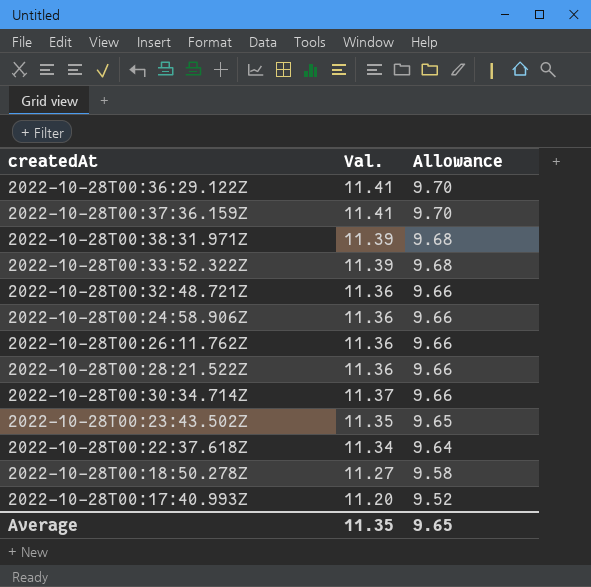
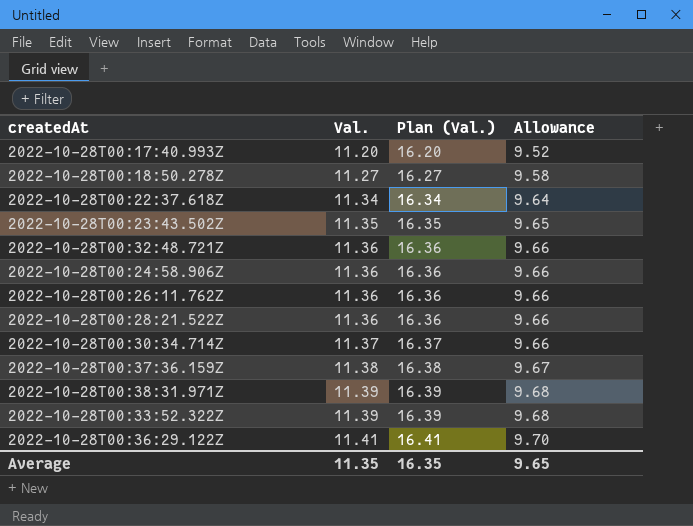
row order: Allowance descending -> Val. ascending
column Plan (Val.) | formula: none -> [Val.] + 5
2022-10-28T00:37:36.159Z | Val.: 11.41 -> 11.38
2022-10-28T00:37:36.159Z | Allowance: 9.70 -> 9.67

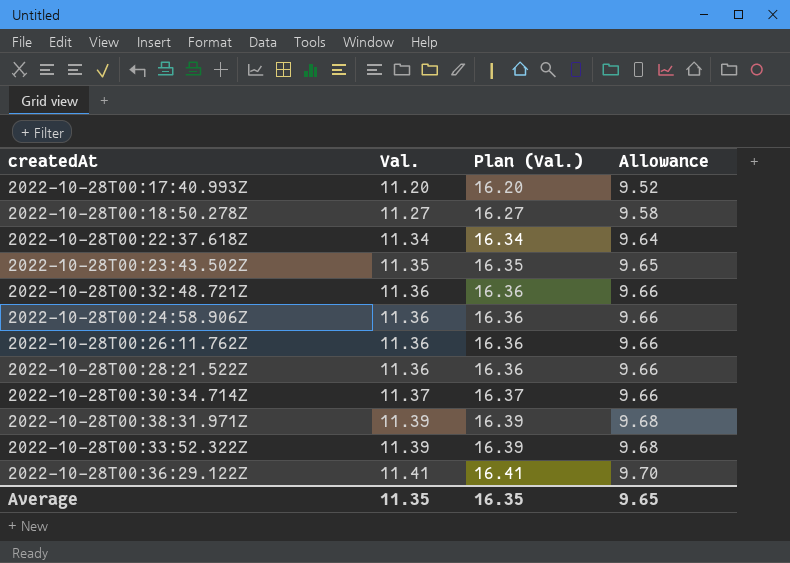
row 2022-10-28T00:37:36.159Z: 11.38 | 16.38 | 9.67 -> none

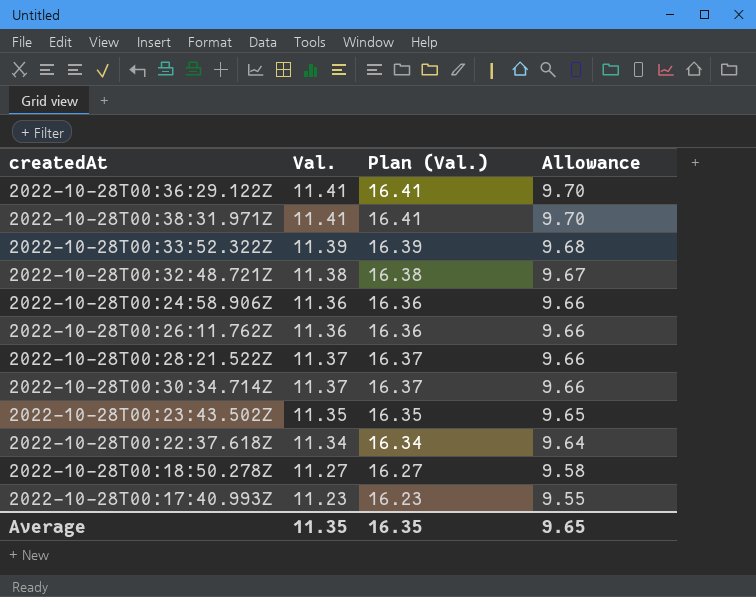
row order: Val. ascending -> Allowance descending
2022-10-28T00:38:31.971Z | Val.: 11.39 -> 11.41
2022-10-28T00:38:31.971Z | Plan (Val.): 16.39 -> 16.41
2022-10-28T00:38:31.971Z | Allowance: 9.68 -> 9.70
2022-10-28T00:32:48.721Z | Val.: 11.36 -> 11.38
2022-10-28T00:32:48.721Z | Plan (Val.): 16.36 -> 16.38
2022-10-28T00:32:48.721Z | Allowance: 9.66 -> 9.67
2022-10-28T00:28:21.522Z | Val.: 11.36 -> 11.37
2022-10-28T00:28:21.522Z | Plan (Val.): 16.36 -> 16.37
2022-10-28T00:17:40.993Z | Val.: 11.20 -> 11.23
2022-10-28T00:17:40.993Z | Plan (Val.): 16.20 -> 16.23
2022-10-28T00:17:40.993Z | Allowance: 9.52 -> 9.55

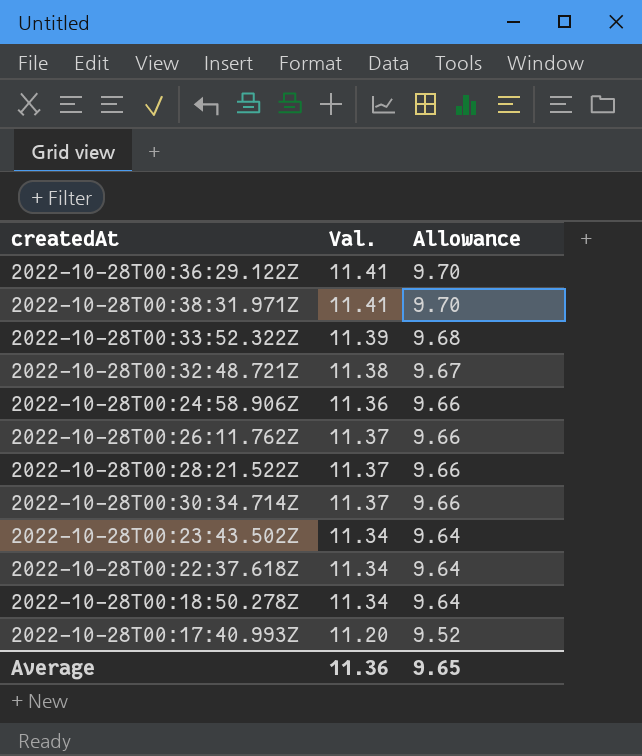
column Plan (Val.) | formula: [Val.] + 5 -> none
2022-10-28T00:26:11.762Z | Val.: 11.36 -> 11.37
2022-10-28T00:23:43.502Z | Val.: 11.35 -> 11.34
2022-10-28T00:23:43.502Z | Allowance: 9.65 -> 9.64
2022-10-28T00:18:50.278Z | Val.: 11.27 -> 11.34
2022-10-28T00:18:50.278Z | Allowance: 9.58 -> 9.64
2022-10-28T00:17:40.993Z | Val.: 11.23 -> 11.20
2022-10-28T00:17:40.993Z | Allowance: 9.55 -> 9.52
Average | Val.: 11.35 -> 11.36

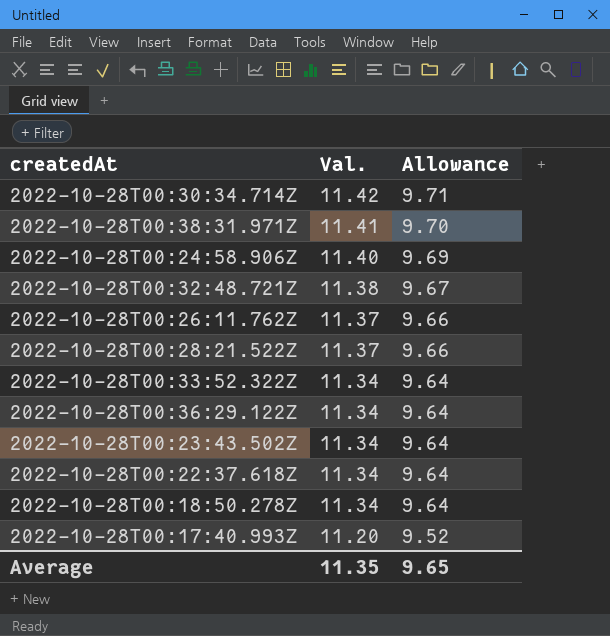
row order: Allowance descending -> Val. descending
2022-10-28T00:30:34.714Z | Val.: 11.37 -> 11.42
2022-10-28T00:30:34.714Z | Allowance: 9.66 -> 9.71
2022-10-28T00:24:58.906Z | Val.: 11.36 -> 11.40
2022-10-28T00:24:58.906Z | Allowance: 9.66 -> 9.69
2022-10-28T00:33:52.322Z | Val.: 11.39 -> 11.34
2022-10-28T00:33:52.322Z | Allowance: 9.68 -> 9.64
2022-10-28T00:36:29.122Z | Val.: 11.41 -> 11.34
2022-10-28T00:36:29.122Z | Allowance: 9.70 -> 9.64
Average | Val.: 11.36 -> 11.35

